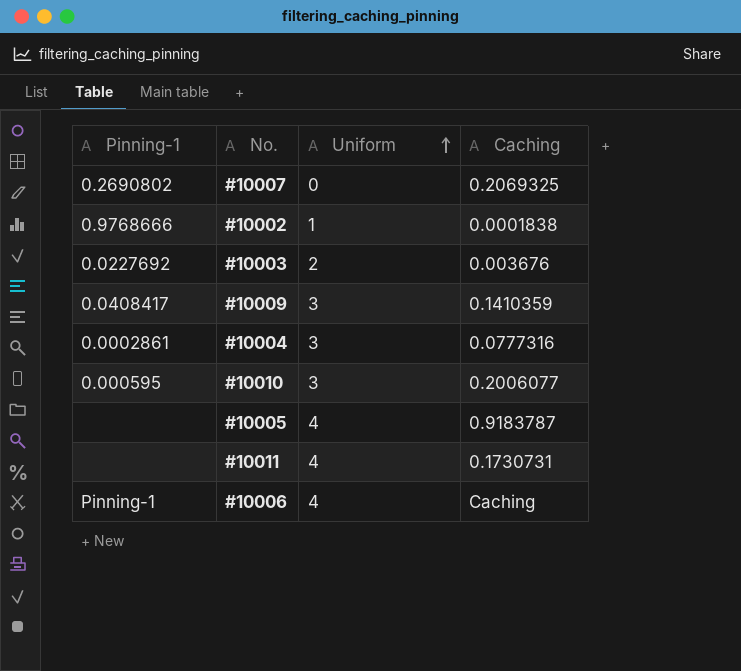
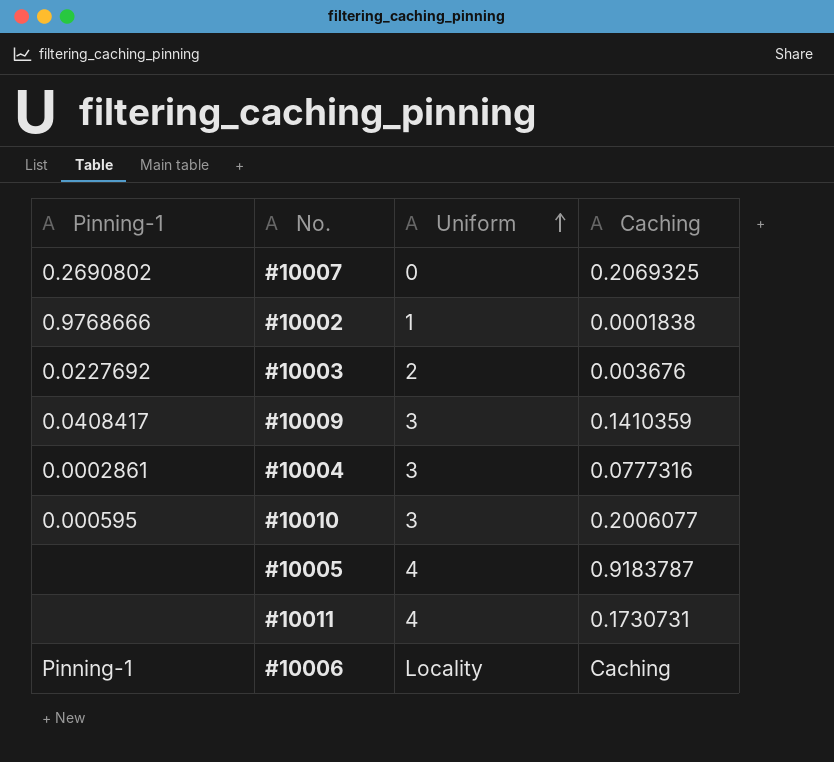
#10006 | Uniform: 4 -> Locality

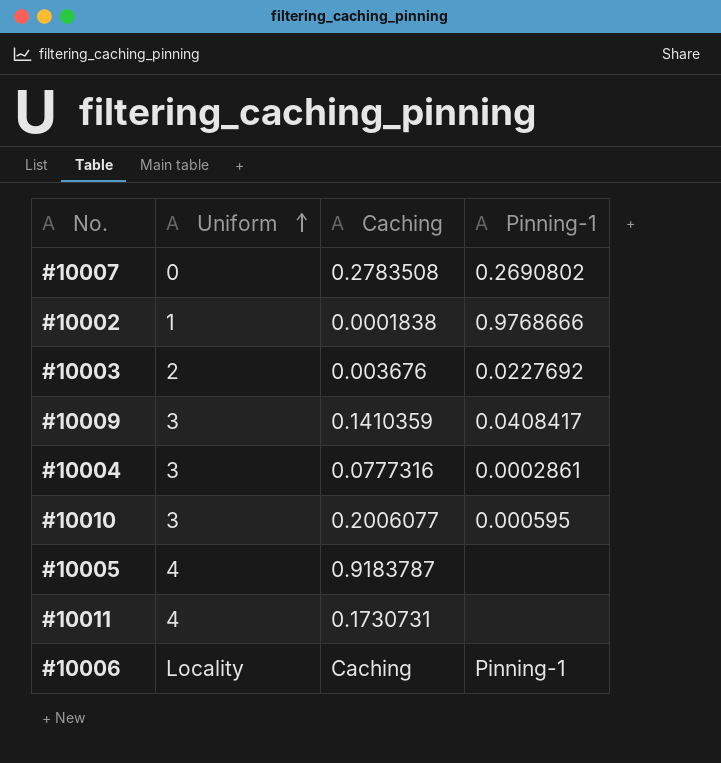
column Pinning-1 | position: 1 -> 4
#10007 | Caching: 0.2069325 -> 0.2783508

